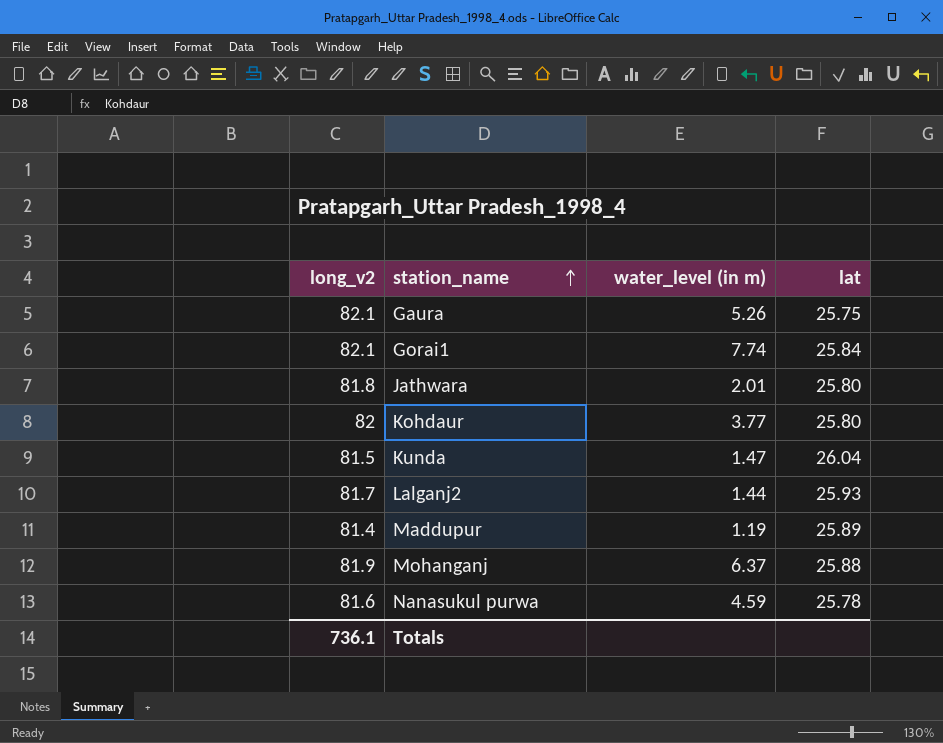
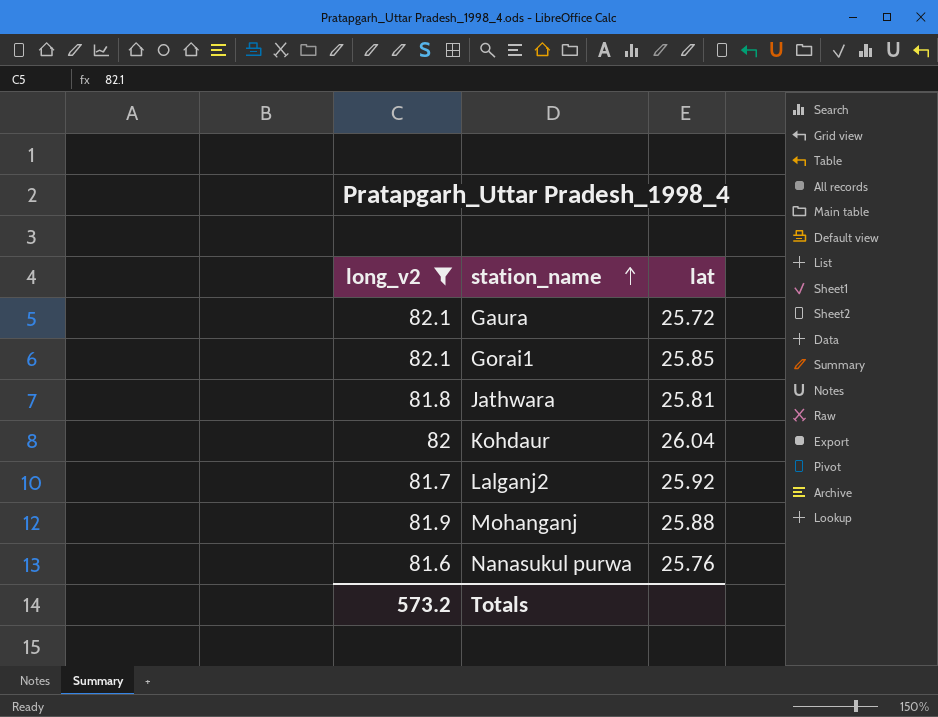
filter: none -> long_v2 >= 81.6
column water_level (in m) | position: 3 -> none
Gaura | lat: 25.75 -> 25.72
Gorai1 | lat: 25.84 -> 25.85
Jathwara | lat: 25.80 -> 25.81
Kohdaur | lat: 25.80 -> 26.04
Lalganj2 | lat: 25.93 -> 25.92
Nanasukul purwa | lat: 25.78 -> 25.76
Totals | long_v2: 736.1 -> 573.2

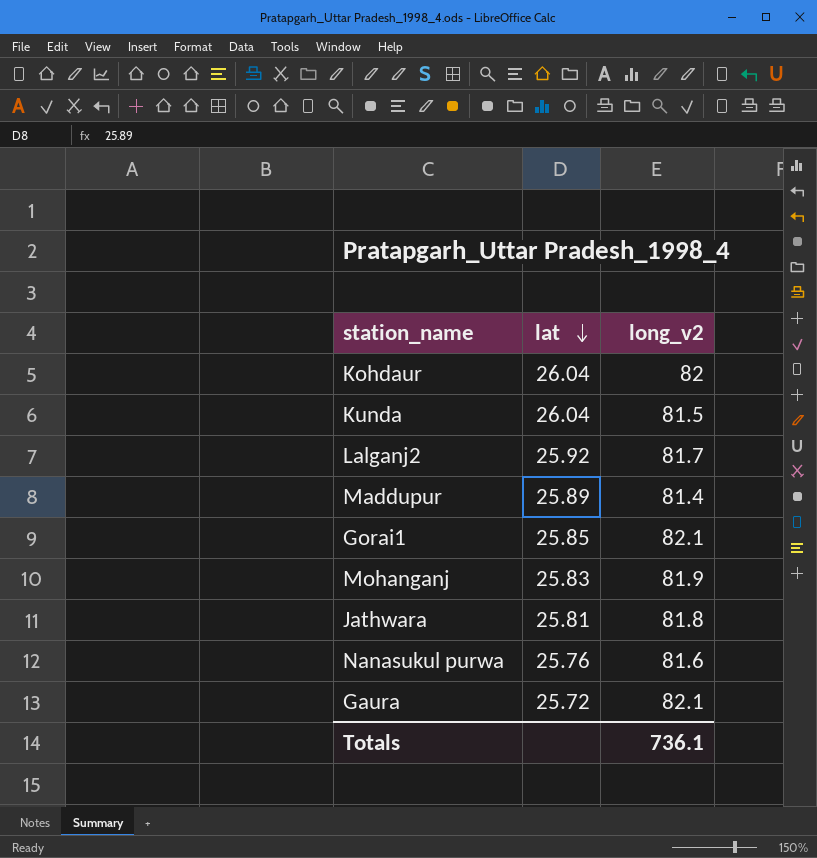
filter: long_v2 >= 81.6 -> none
row order: station_name ascending -> lat descending
column long_v2 | position: 1 -> 3
Mohanganj | lat: 25.88 -> 25.83
Totals | long_v2: 573.2 -> 736.1

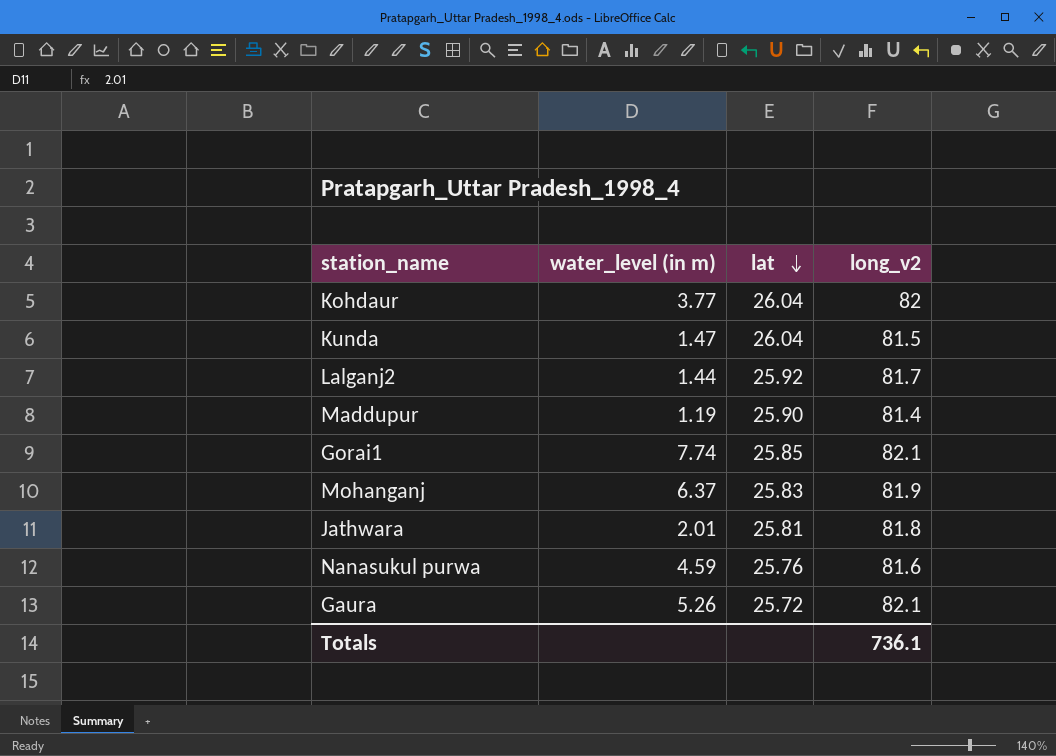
column water_level (in m) | position: none -> 2
Maddupur | lat: 25.89 -> 25.90

